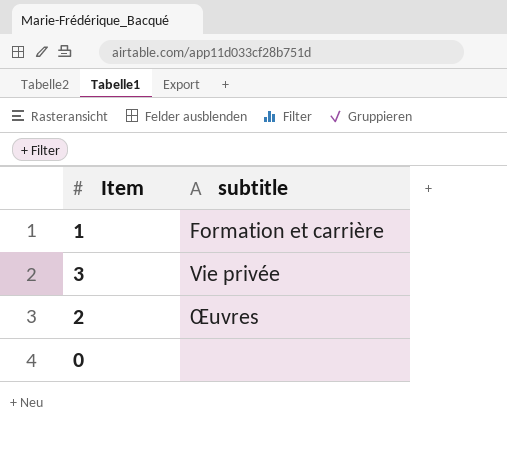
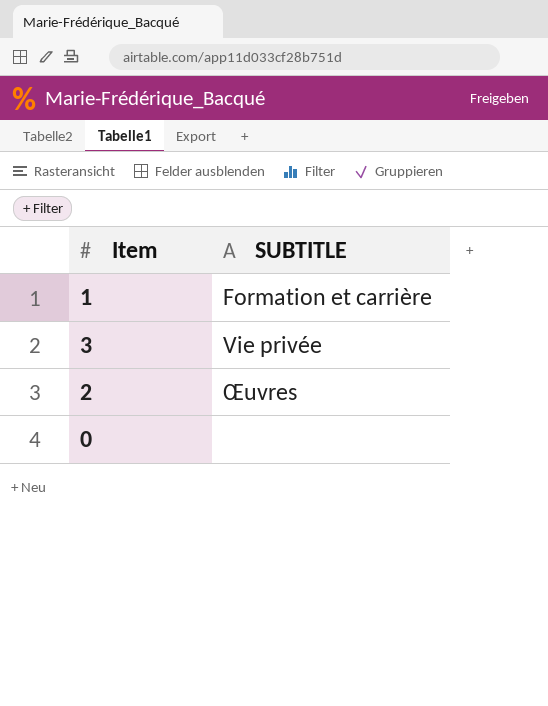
column name: subtitle -> SUBTITLE

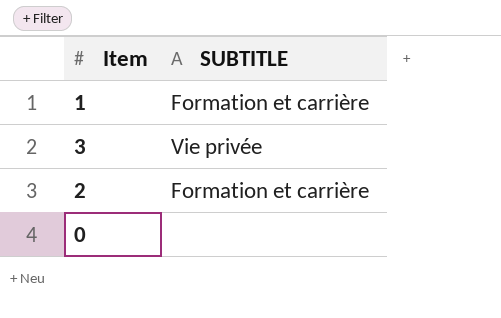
2 | SUBTITLE: Œuvres -> Formation et carrière

